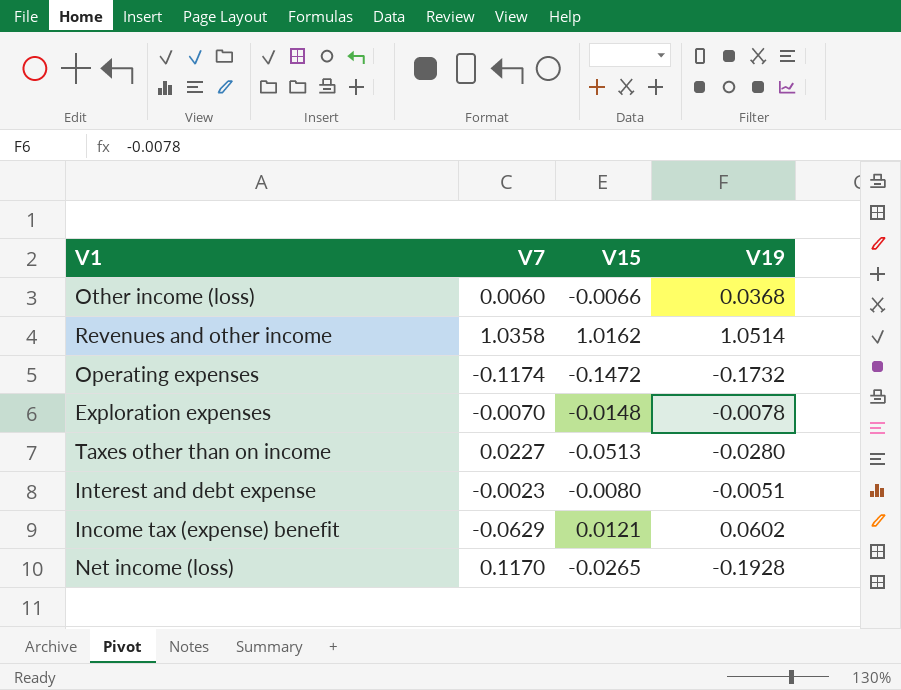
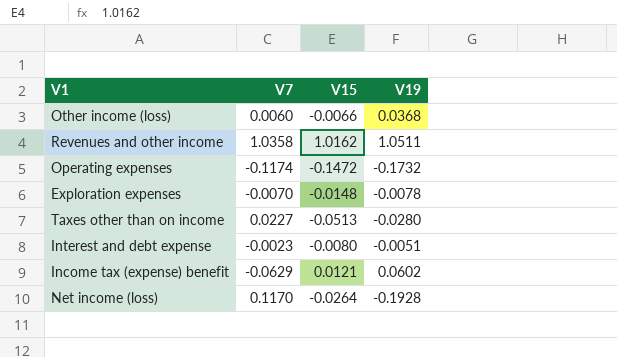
Revenues and other income | V19: 1.0514 -> 1.0511
Net income (loss) | V15: -0.0265 -> -0.0264

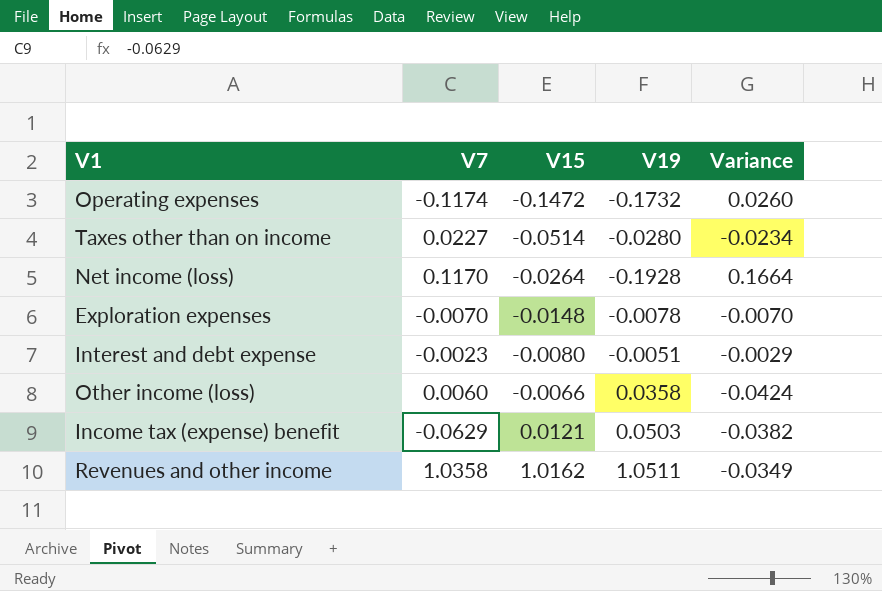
row order: none -> V15 ascending
column Variance | formula: none -> [V15] - [V19]
Taxes other than on income | V15: -0.0513 -> -0.0514
Other income (loss) | V19: 0.0368 -> 0.0358
Income tax (expense) benefit | V19: 0.0602 -> 0.0503

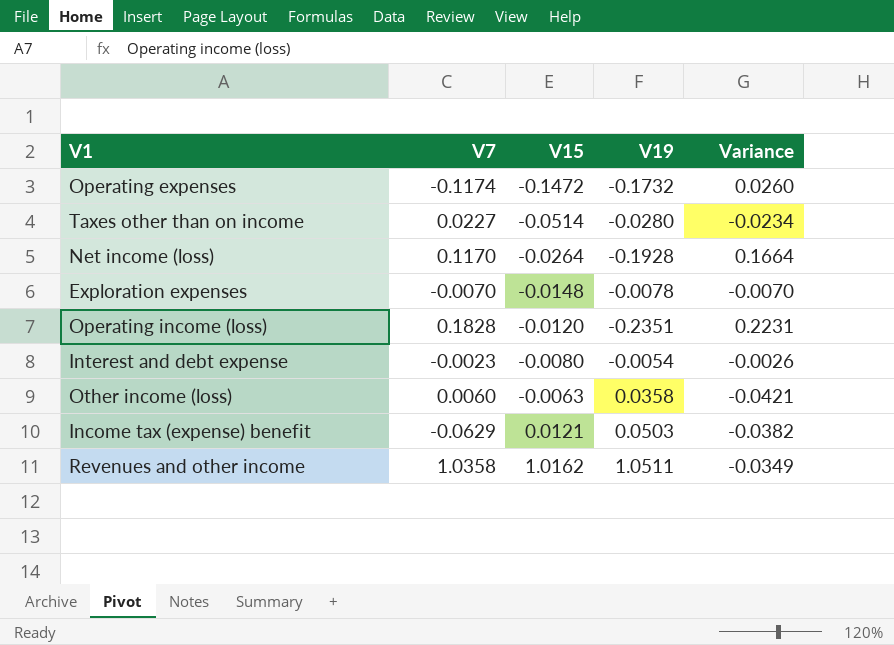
row Operating income (loss): none -> 0.1828 | -0.0120 | -0.2351 | 0.2231
Interest and debt expense | V19: -0.0051 -> -0.0054
Interest and debt expense | Variance: -0.0029 -> -0.0026
Other income (loss) | V15: -0.0066 -> -0.0063
Other income (loss) | Variance: -0.0424 -> -0.0421

